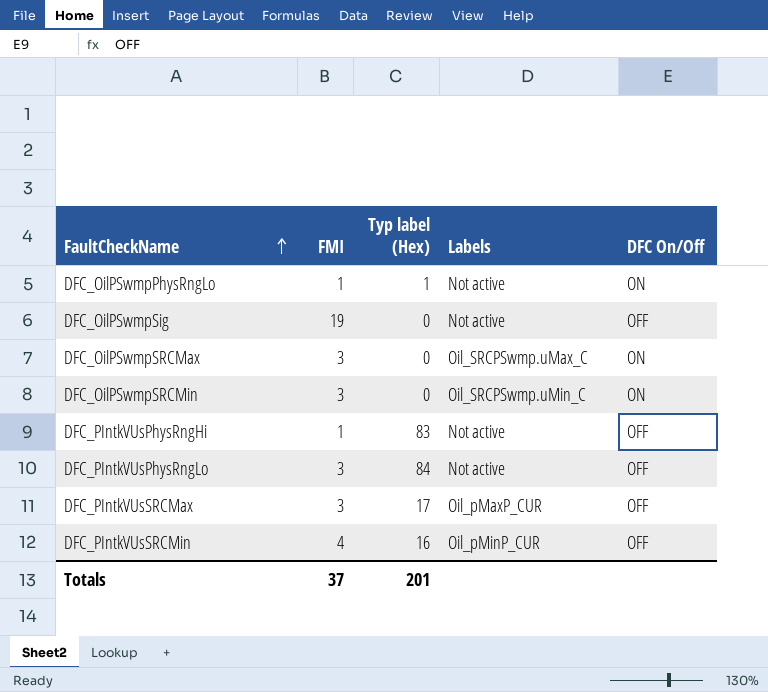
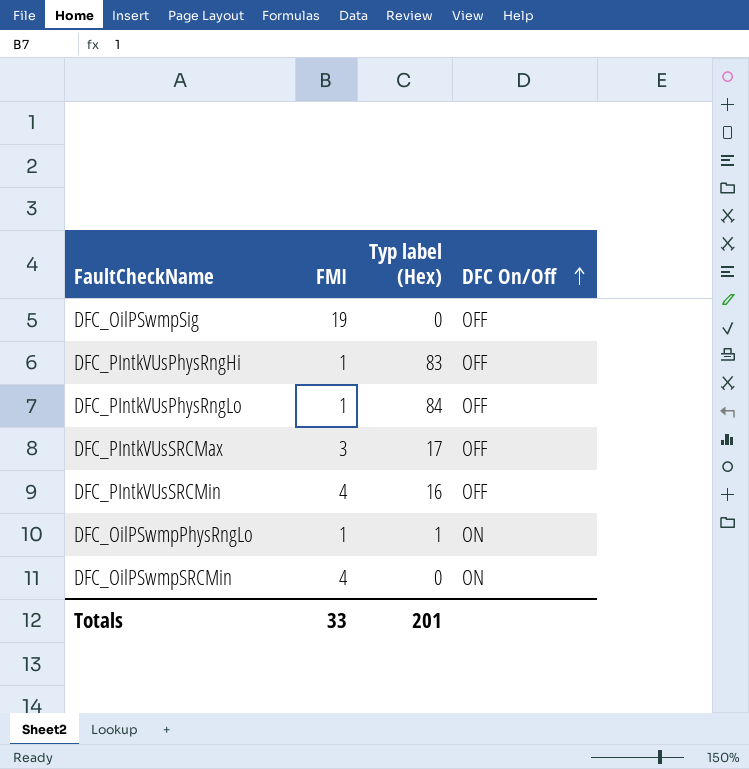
row order: FaultCheckName ascending -> DFC On/Off ascending
column Labels | position: 4 -> none
row DFC_OilPSwmpSRCMax: 3 | 0 | Oil_SRCPSwmp.uMax_C | ON -> none
DFC_PIntkVUsPhysRngLo | FMI: 3 -> 1
DFC_OilPSwmpSRCMin | FMI: 3 -> 4
Totals | FMI: 37 -> 33

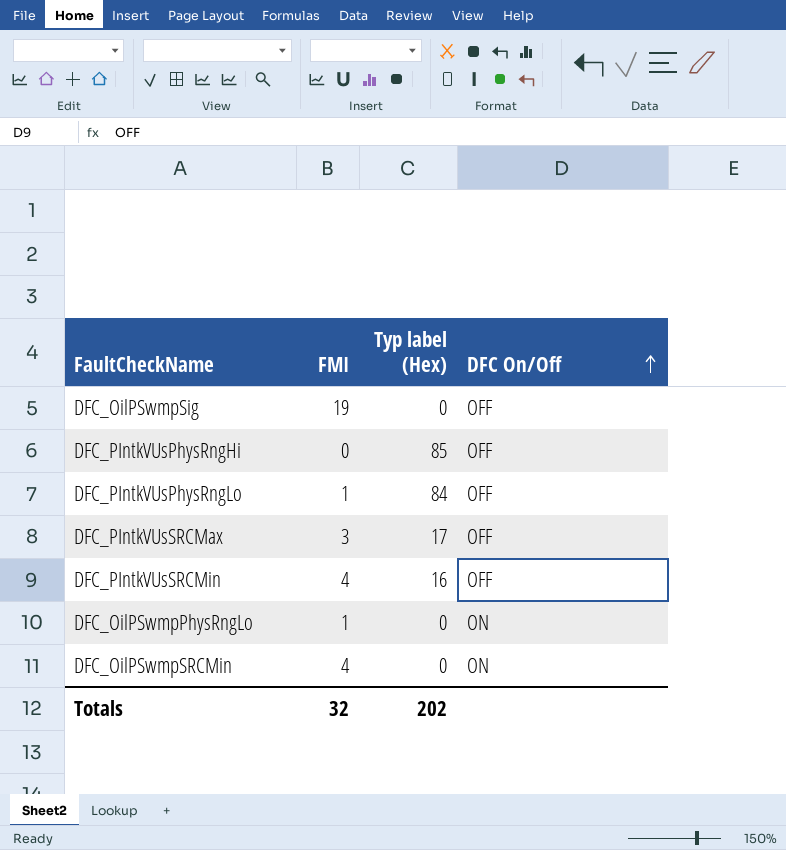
DFC_PIntkVUsPhysRngHi | FMI: 1 -> 0
DFC_PIntkVUsPhysRngHi | Typ label (Hex): 83 -> 85
DFC_OilPSwmpPhysRngLo | Typ label (Hex): 1 -> 0
Totals | FMI: 33 -> 32
Totals | Typ label (Hex): 201 -> 202

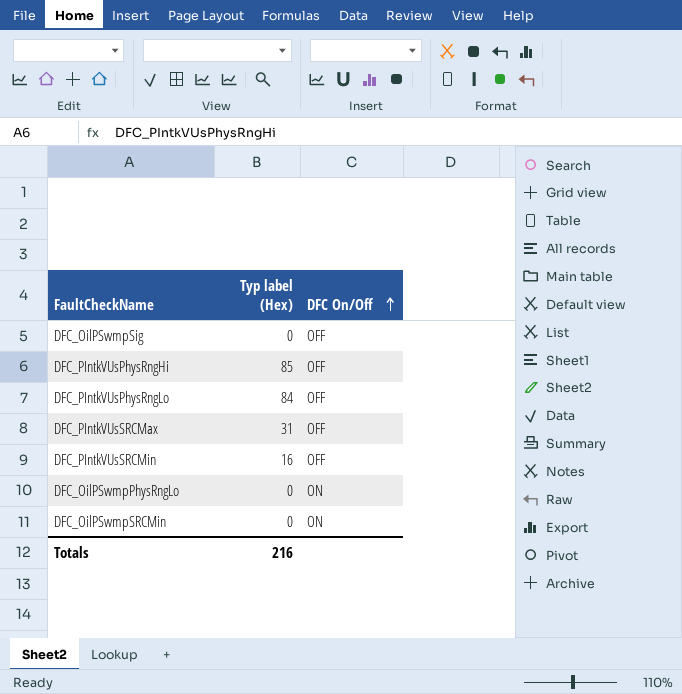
column FMI | position: 2 -> none
DFC_PIntkVUsSRCMax | Typ label (Hex): 17 -> 31
Totals | Typ label (Hex): 202 -> 216

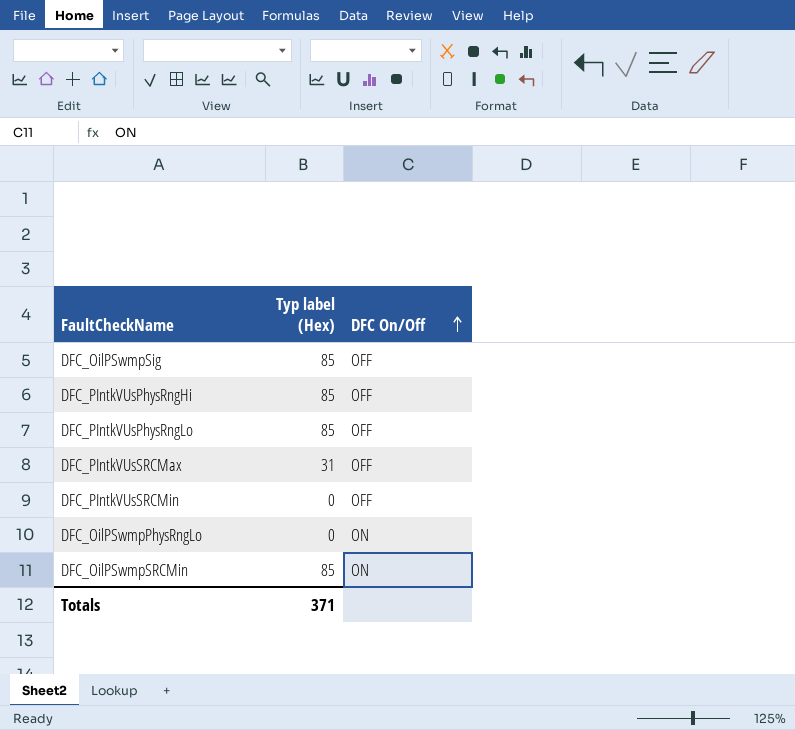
DFC_OilPSwmpSig | Typ label (Hex): 0 -> 85
DFC_PIntkVUsPhysRngLo | Typ label (Hex): 84 -> 85
DFC_PIntkVUsSRCMin | Typ label (Hex): 16 -> 0
DFC_OilPSwmpSRCMin | Typ label (Hex): 0 -> 85
Totals | Typ label (Hex): 216 -> 371

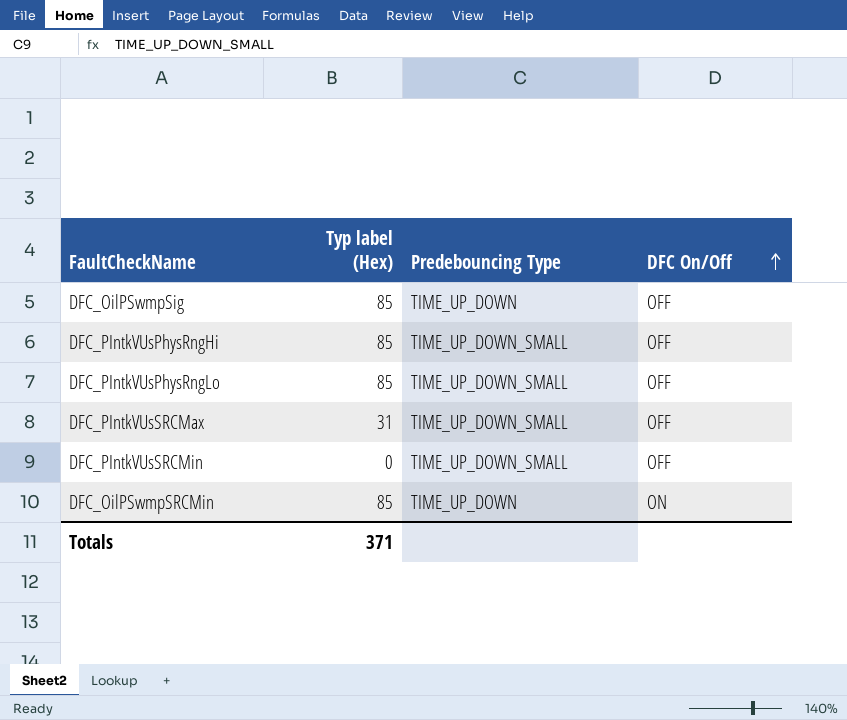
column Predebouncing Type | position: none -> 3
row DFC_OilPSwmpPhysRngLo: 0 | ON -> none

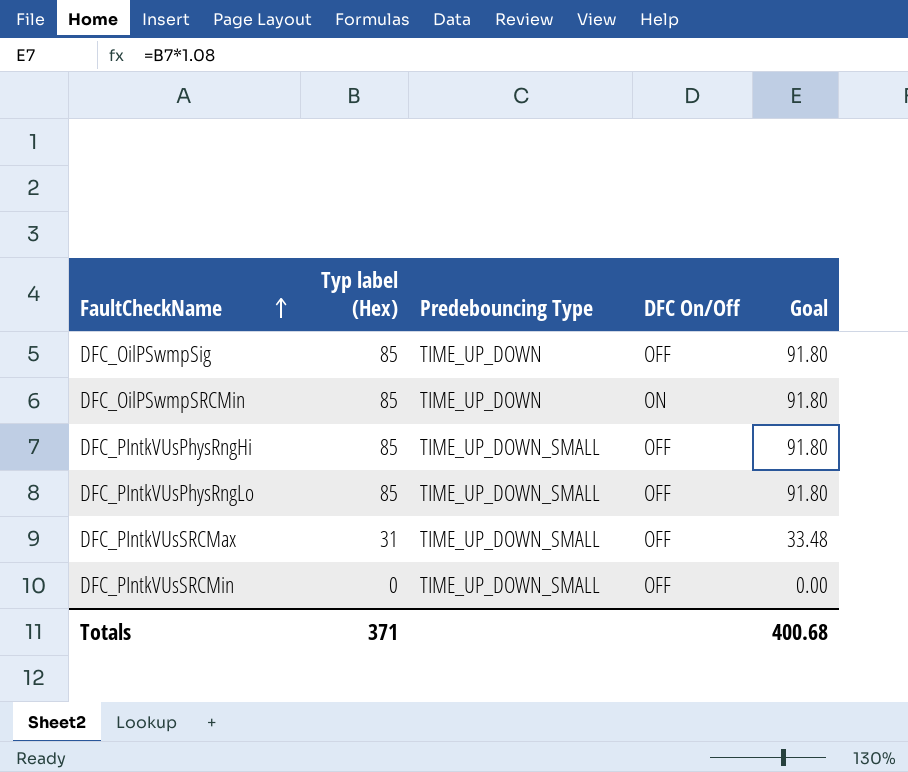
row order: DFC On/Off ascending -> FaultCheckName ascending
column Goal | formula: none -> [Typ label (Hex)] * 1.08

